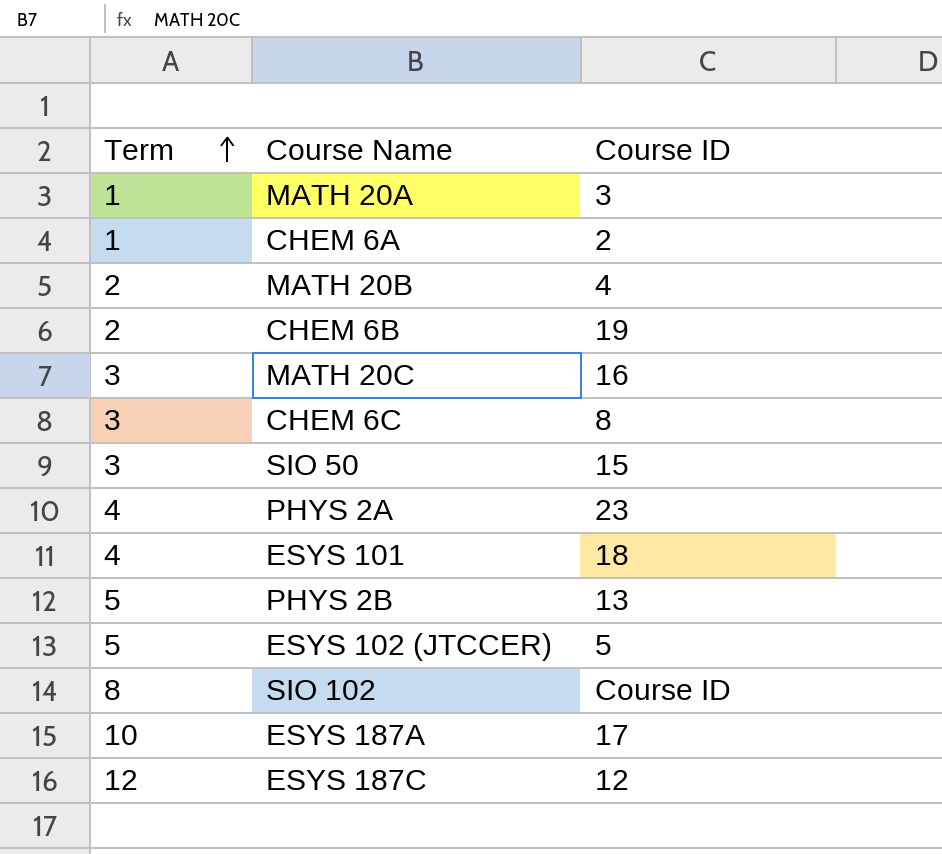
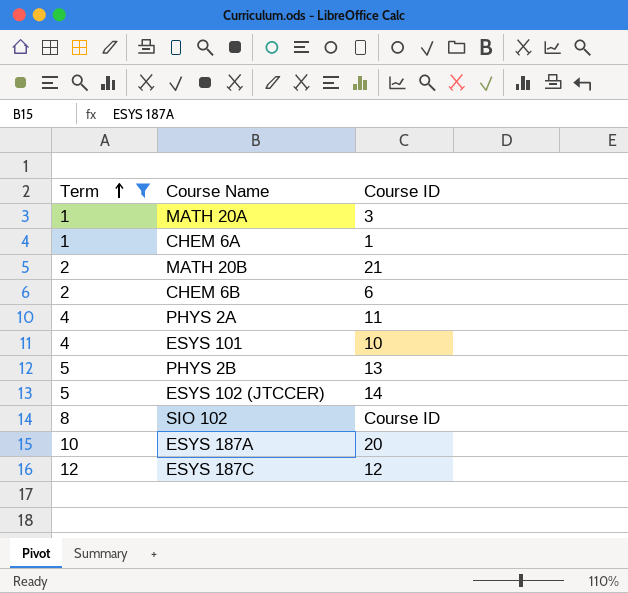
filter: none -> Term != 3
CHEM 6A | Course ID: 2 -> 1
MATH 20B | Course ID: 4 -> 21
CHEM 6B | Course ID: 19 -> 6
PHYS 2A | Course ID: 23 -> 11
ESYS 101 | Course ID: 18 -> 10
ESYS 102 (JTCCER) | Course ID: 5 -> 14
ESYS 187A | Course ID: 17 -> 20

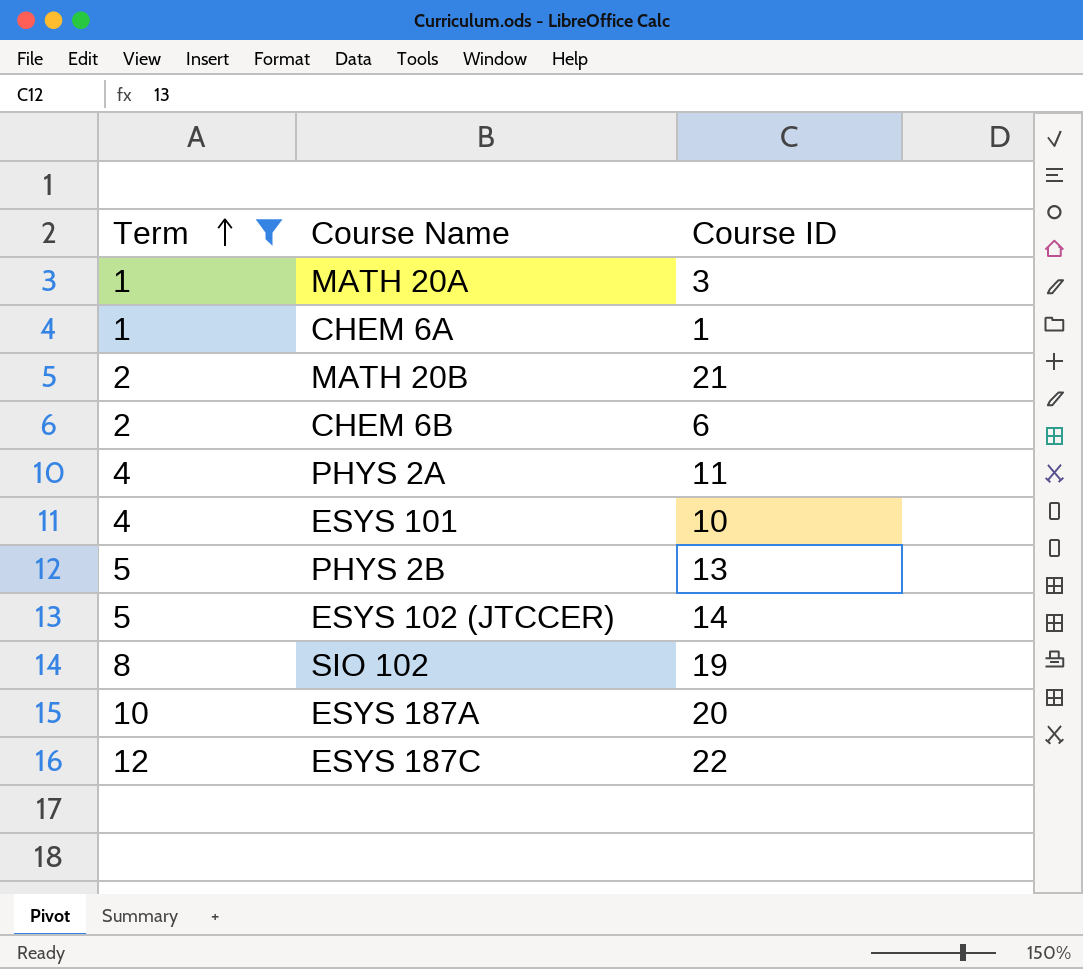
SIO 102 | Course ID: Course ID -> 19
ESYS 187C | Course ID: 12 -> 22

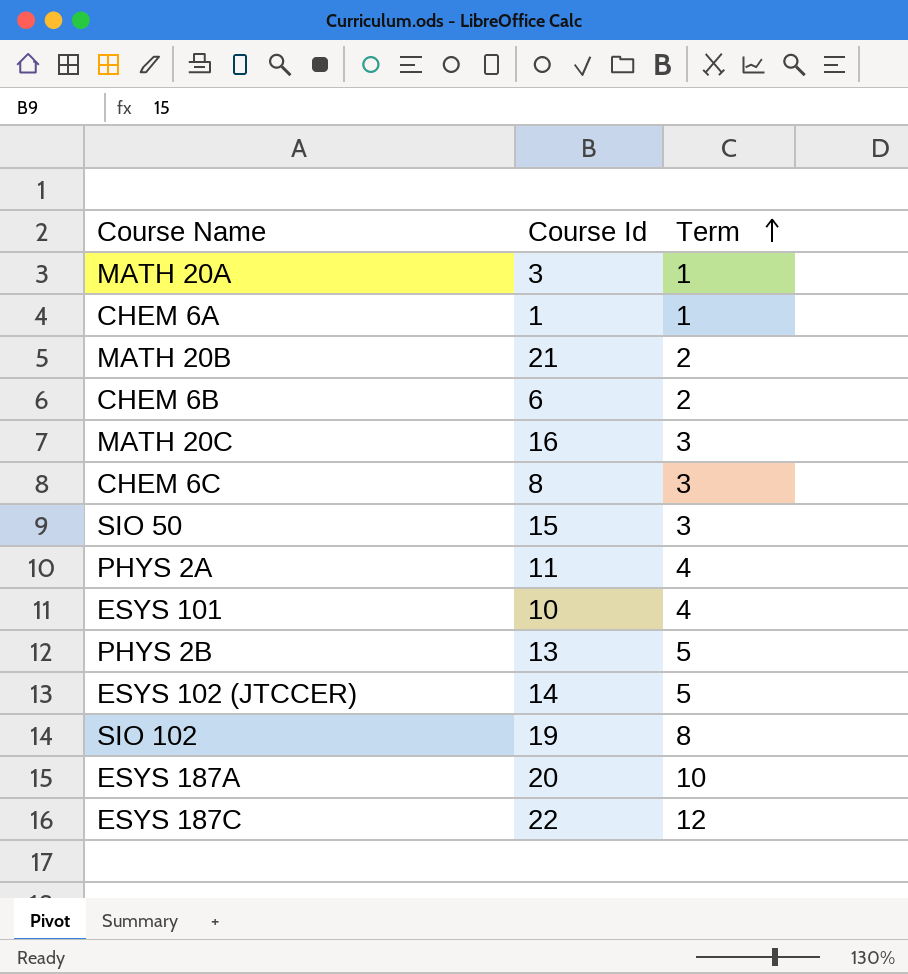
filter: Term != 3 -> none
column name: Course ID -> Course Id
column Term | position: 1 -> 3

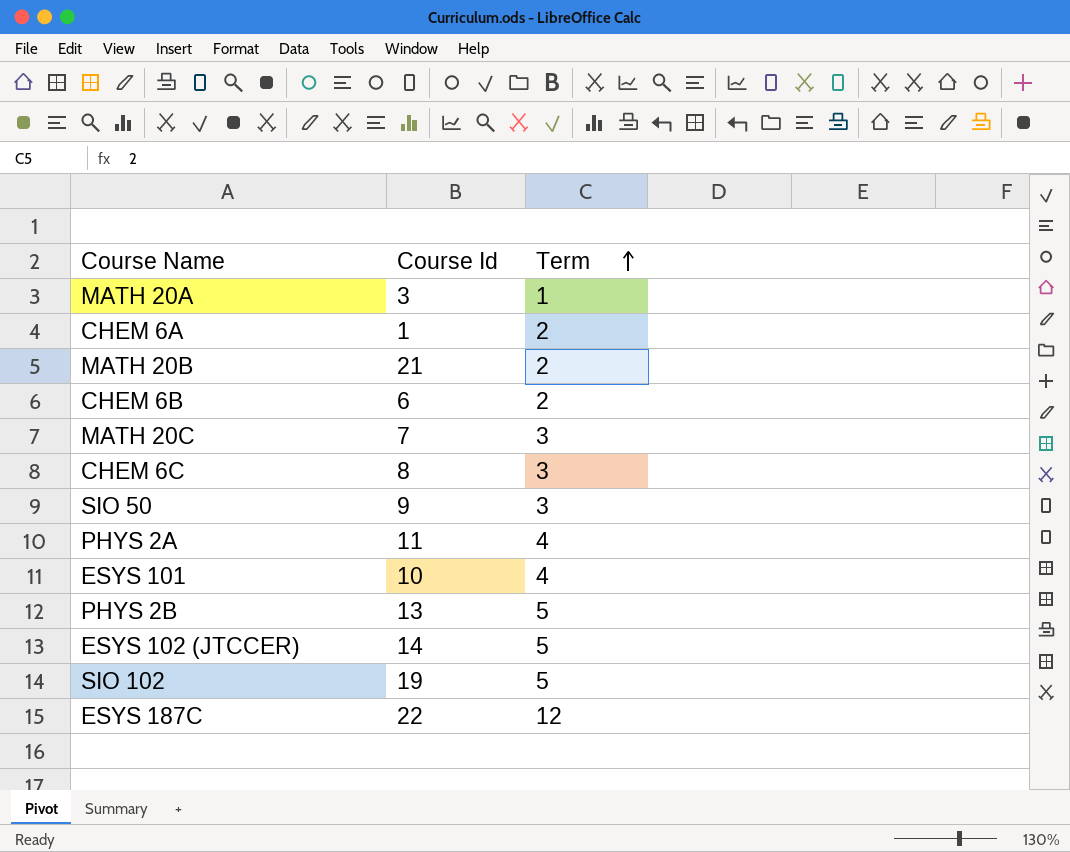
row ESYS 187A: 20 | 10 -> none
CHEM 6A | Term: 1 -> 2
MATH 20C | Course Id: 16 -> 7
SIO 50 | Course Id: 15 -> 9
SIO 102 | Term: 8 -> 5

